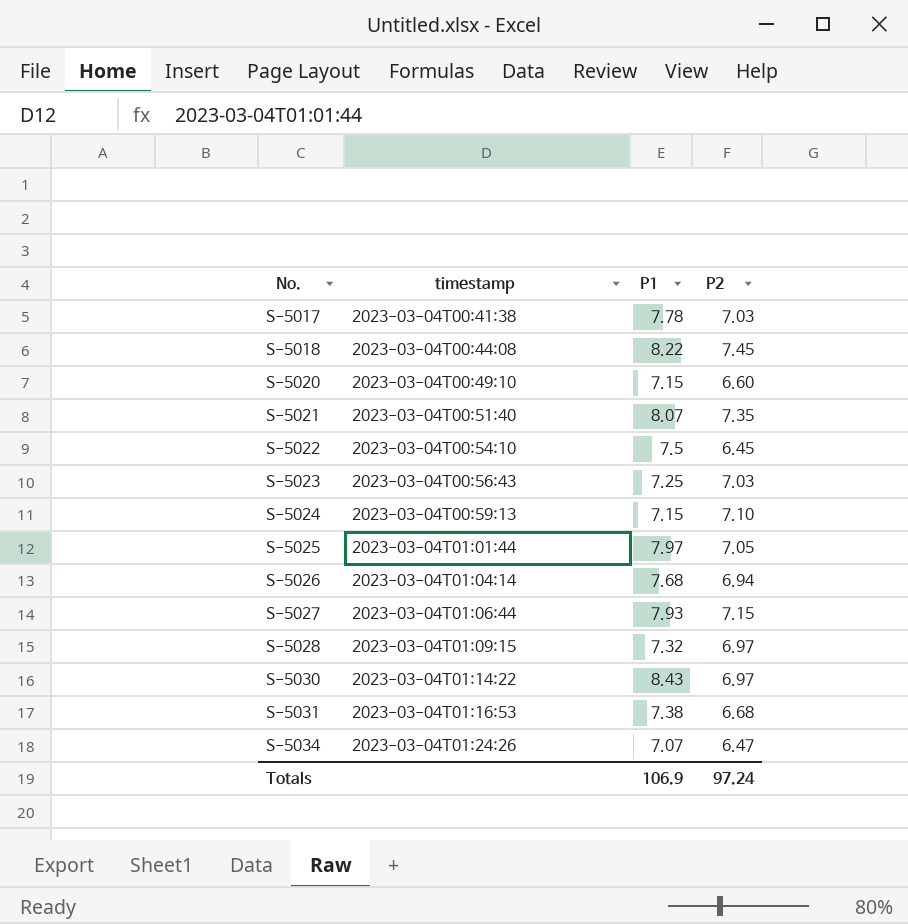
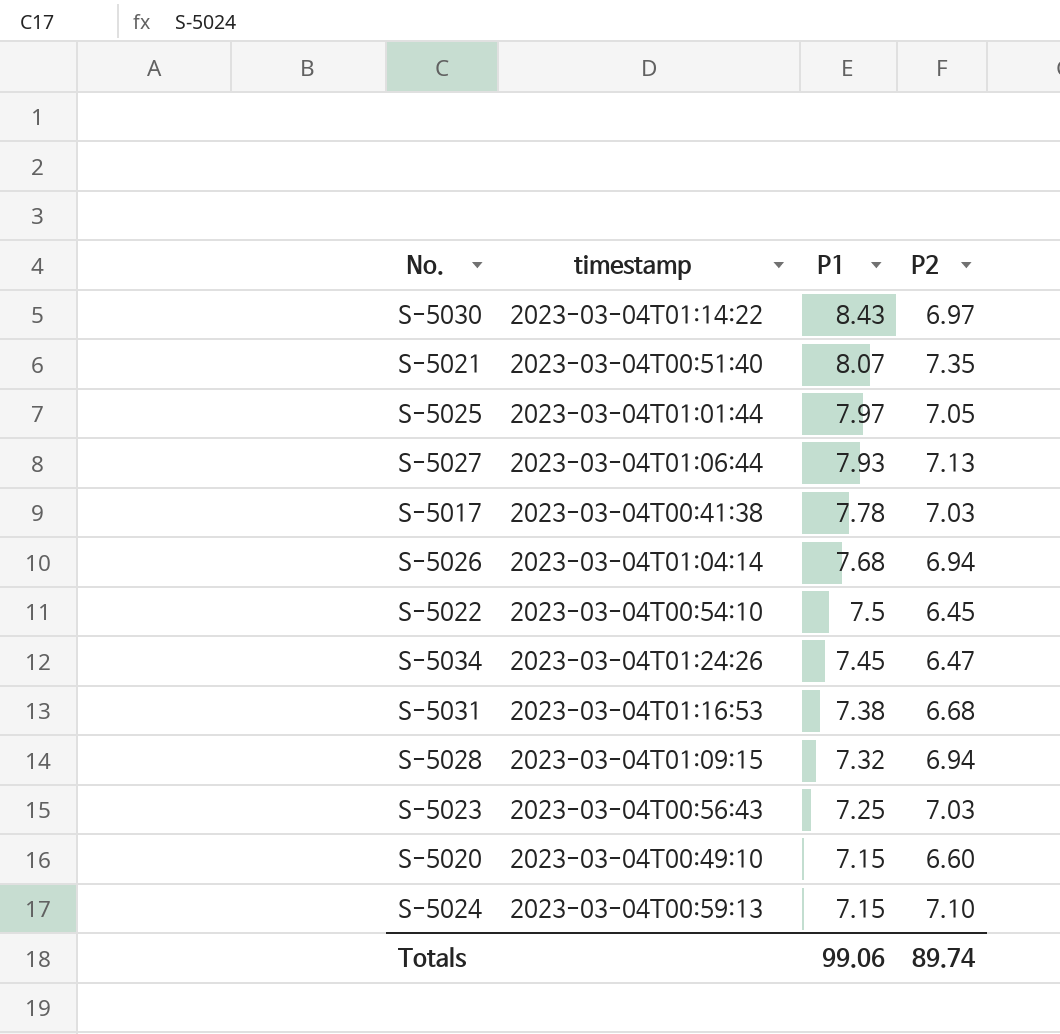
row order: No. ascending -> P1 descending
row S-5018: 2023-03-04T00:44:08 | 8.22 | 7.45 -> none
S-5027 | P2: 7.15 -> 7.13
S-5034 | P1: 7.07 -> 7.45
S-5028 | P2: 6.97 -> 6.94
Totals | P1: 106.9 -> 99.06
Totals | P2: 97.24 -> 89.74

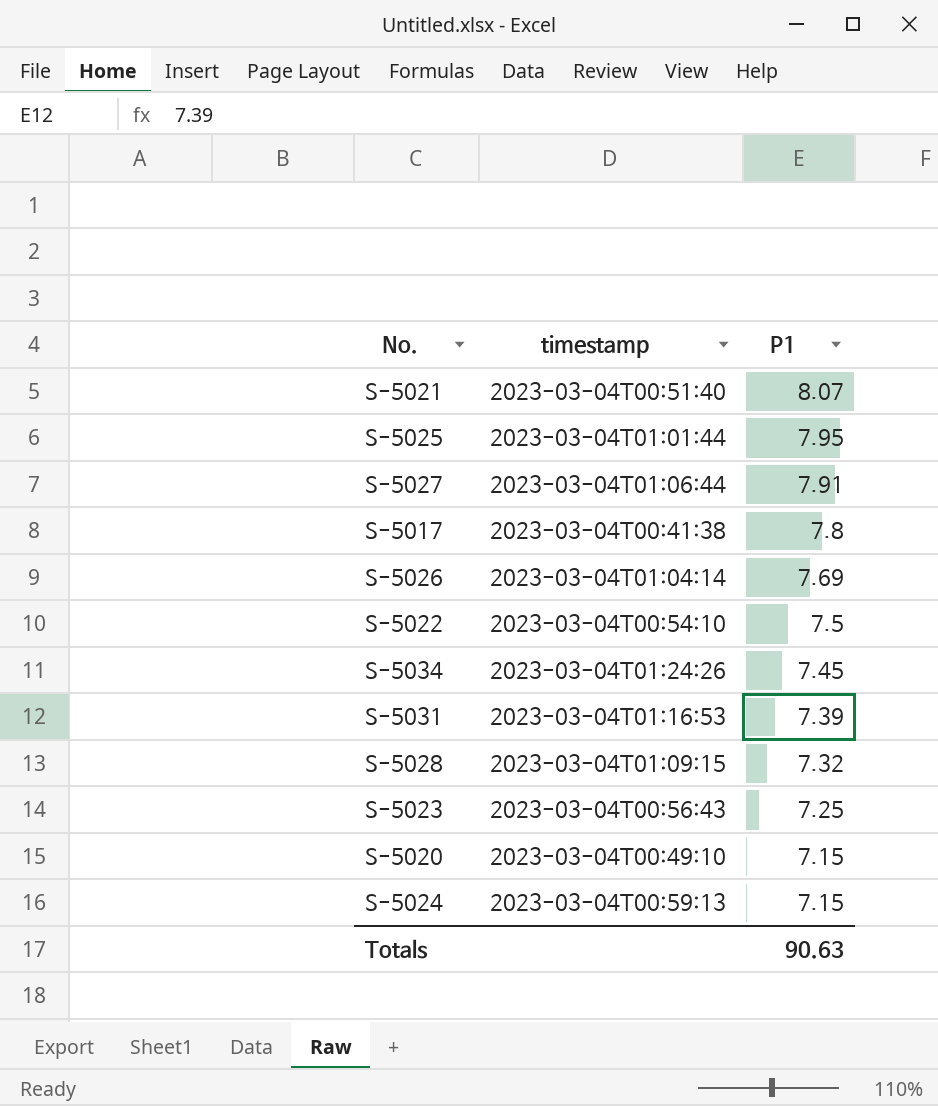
column P2 | position: 4 -> none
row S-5030: 2023-03-04T01:14:22 | 8.43 | 6.97 -> none
S-5025 | P1: 7.97 -> 7.95
S-5027 | P1: 7.93 -> 7.91
S-5017 | P1: 7.78 -> 7.8
S-5026 | P1: 7.68 -> 7.69
S-5031 | P1: 7.38 -> 7.39
Totals | P1: 99.06 -> 90.63

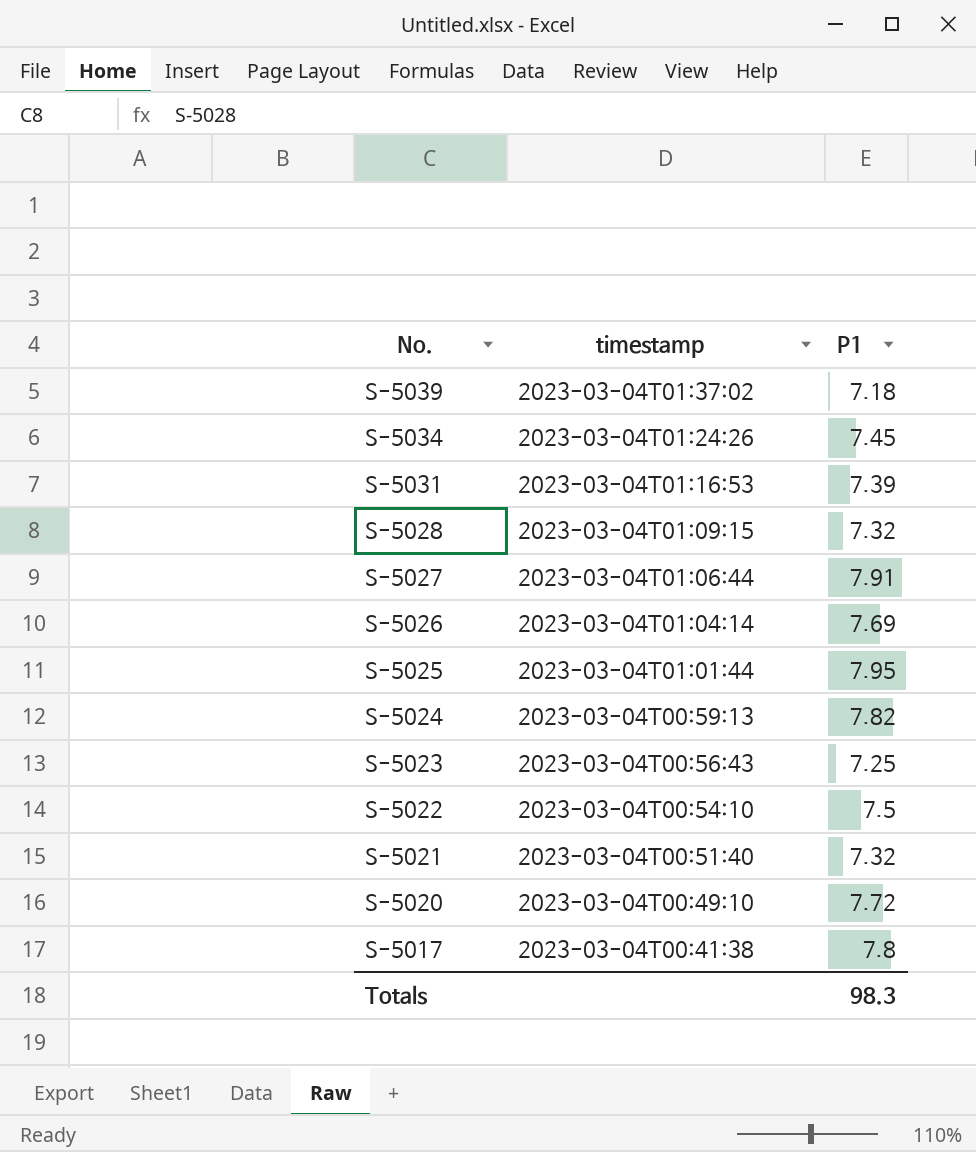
row order: P1 descending -> No. descending
row S-5039: none -> 2023-03-04T01:37:02 | 7.18
S-5024 | P1: 7.15 -> 7.82
S-5021 | P1: 8.07 -> 7.32
S-5020 | P1: 7.15 -> 7.72
Totals | P1: 90.63 -> 98.3

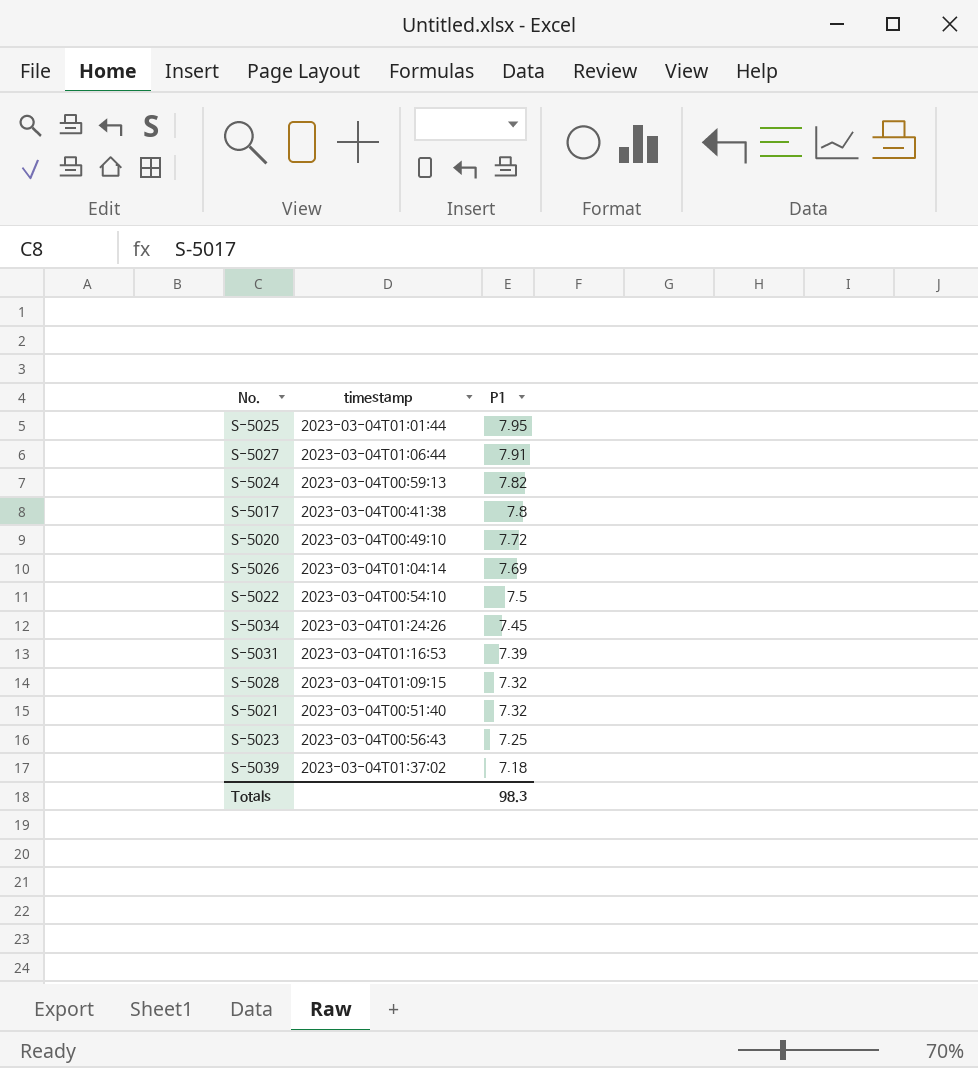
row order: No. descending -> P1 descending

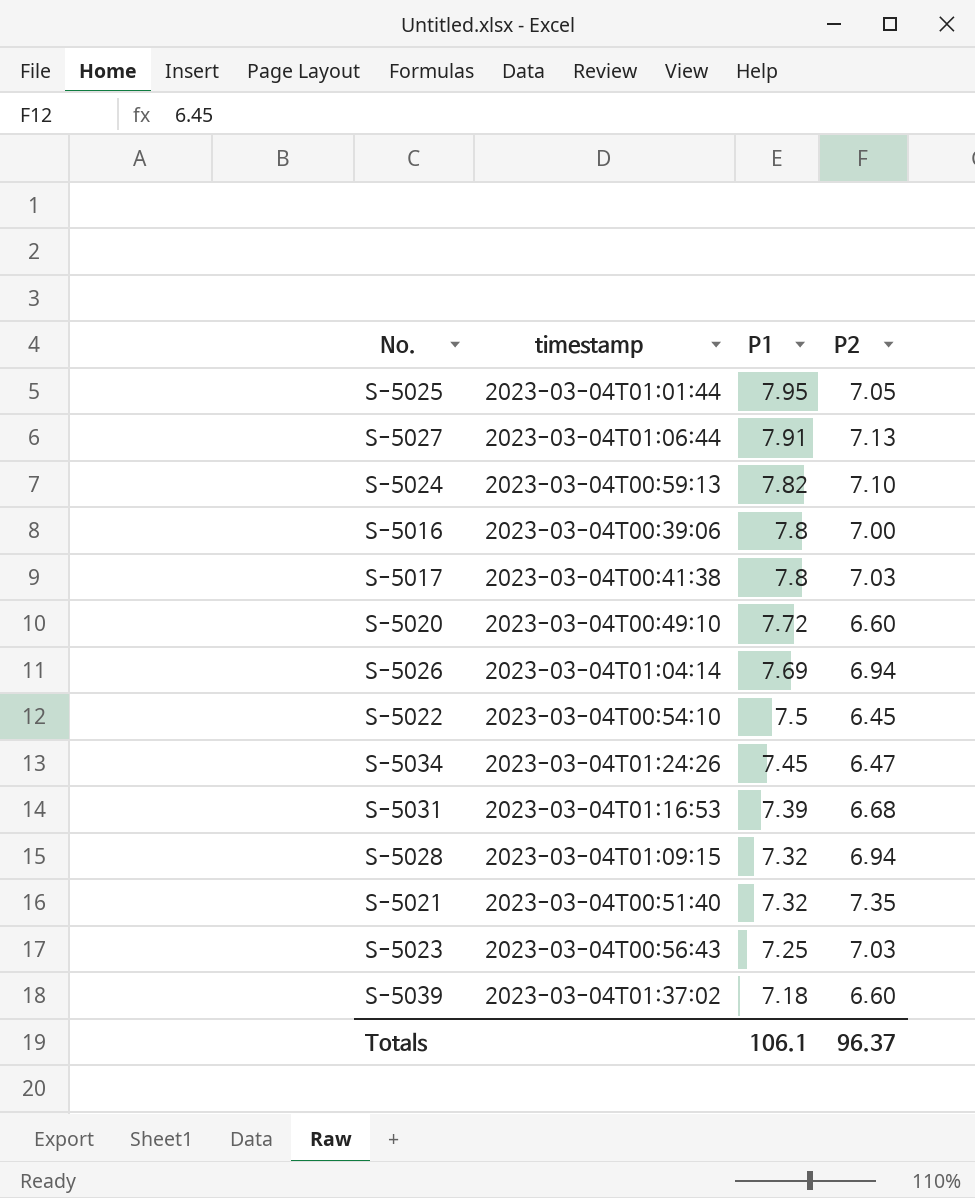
column P2 | position: none -> 4
row S-5016: none -> 2023-03-04T00:39:06 | 7.8 | 7.00
Totals | P1: 98.3 -> 106.1

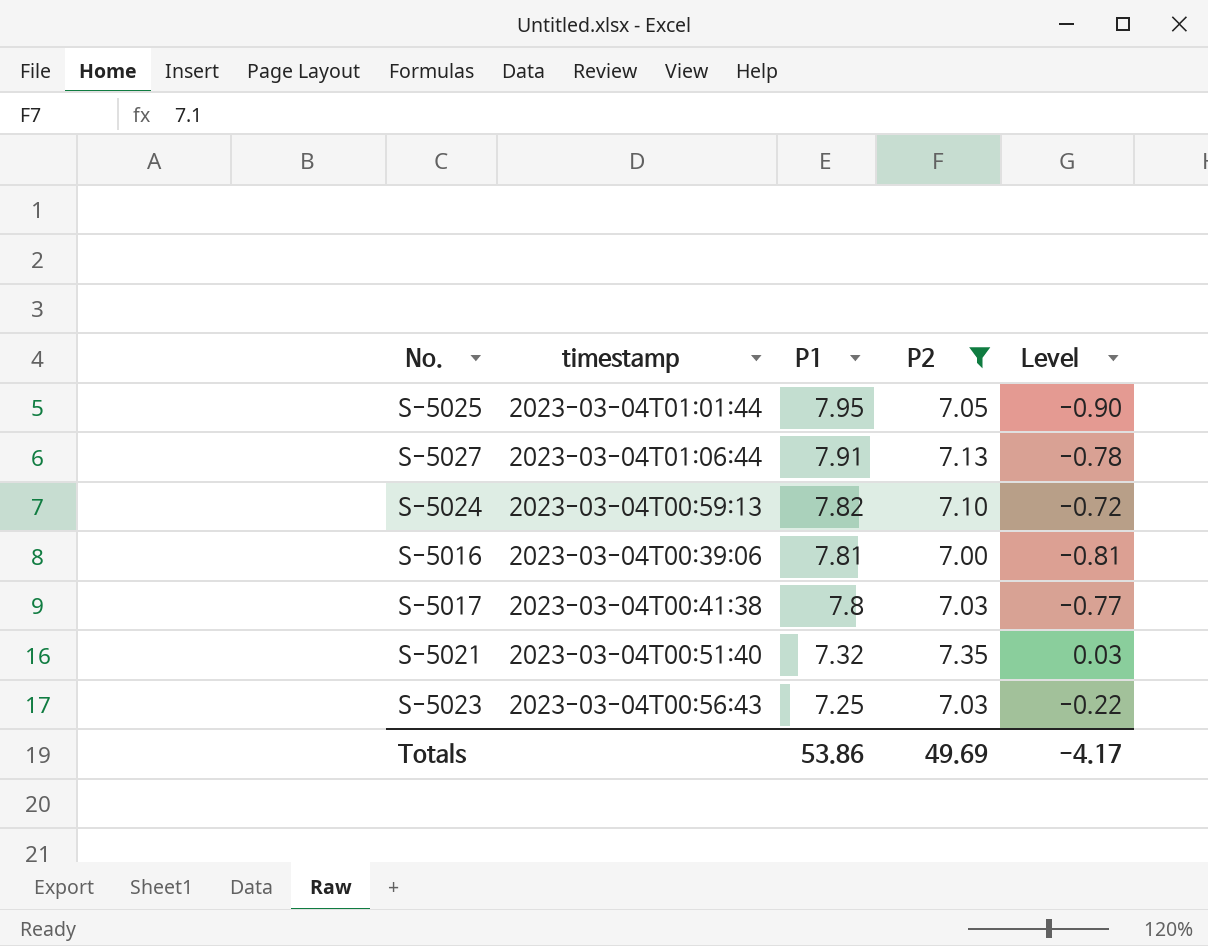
filter: none -> P2 >= 7.00
column Level | formula: none -> [P2] - [P1]
S-5016 | P1: 7.8 -> 7.81
Totals | P1: 106.1 -> 53.86
Totals | P2: 96.37 -> 49.69

